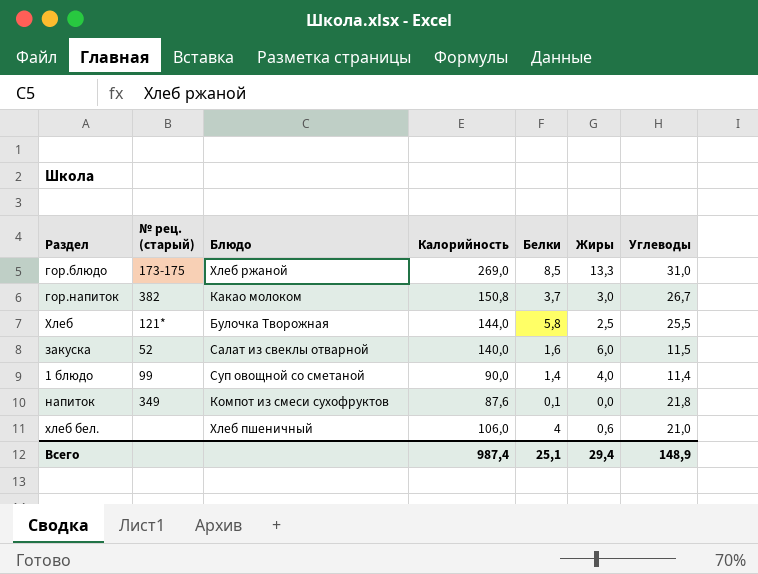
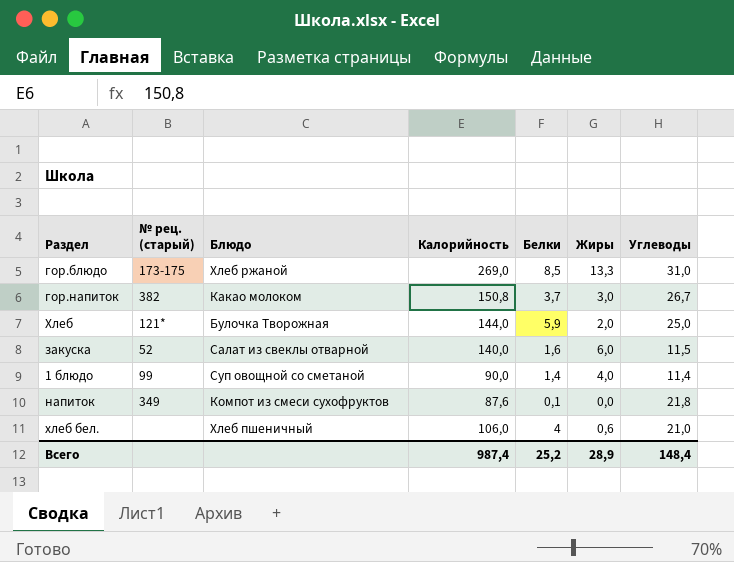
Хлеб | Белки: 5,8 -> 5,9
Хлеб | Жиры: 2,5 -> 2,0
Хлеб | Углеводы: 25,5 -> 25,0
Всего | Белки: 25,1 -> 25,2
Всего | Жиры: 29,4 -> 28,9
Всего | Углеводы: 148,9 -> 148,4

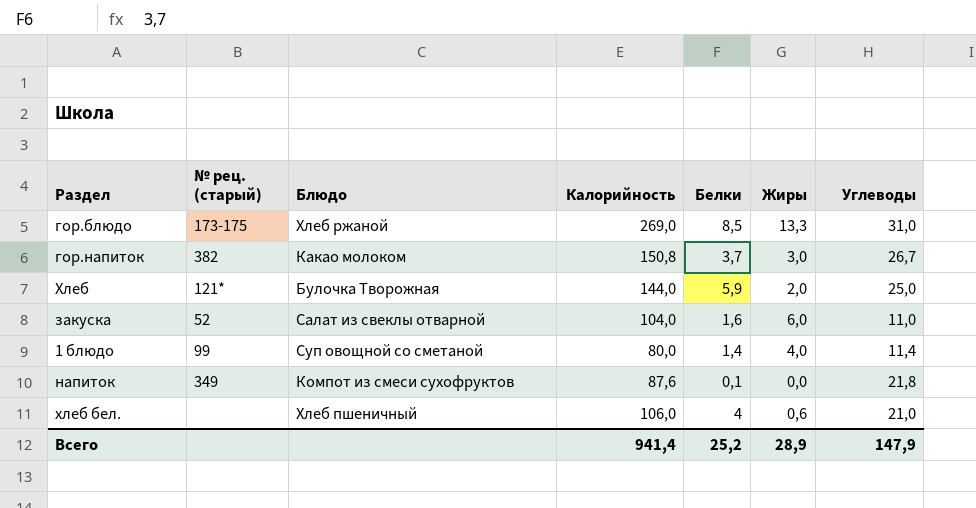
закуска | Калорийность: 140,0 -> 104,0
закуска | Углеводы: 11,5 -> 11,0
1 блюдо | Калорийность: 90,0 -> 80,0
Всего | Калорийность: 987,4 -> 941,4
Всего | Углеводы: 148,4 -> 147,9

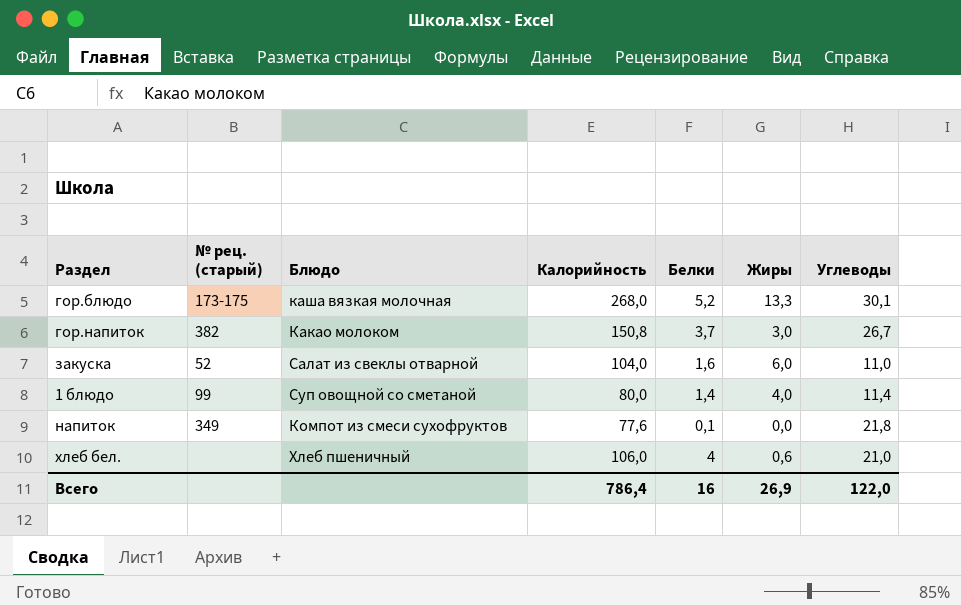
row Хлеб: 121* | Булочка Творожная | 144,0 | 5,9 | 2,0 | 25,0 -> none
гор.блюдо | Блюдо: Хлеб ржаной -> каша вязкая молочная
гор.блюдо | Калорийность: 269,0 -> 268,0
гор.блюдо | Белки: 8,5 -> 5,2
гор.блюдо | Углеводы: 31,0 -> 30,1
напиток | Калорийность: 87,6 -> 77,6
Всего | Калорийность: 941,4 -> 786,4
Всего | Белки: 25,2 -> 16
Всего | Жиры: 28,9 -> 26,9
Всего | Углеводы: 147,9 -> 122,0

